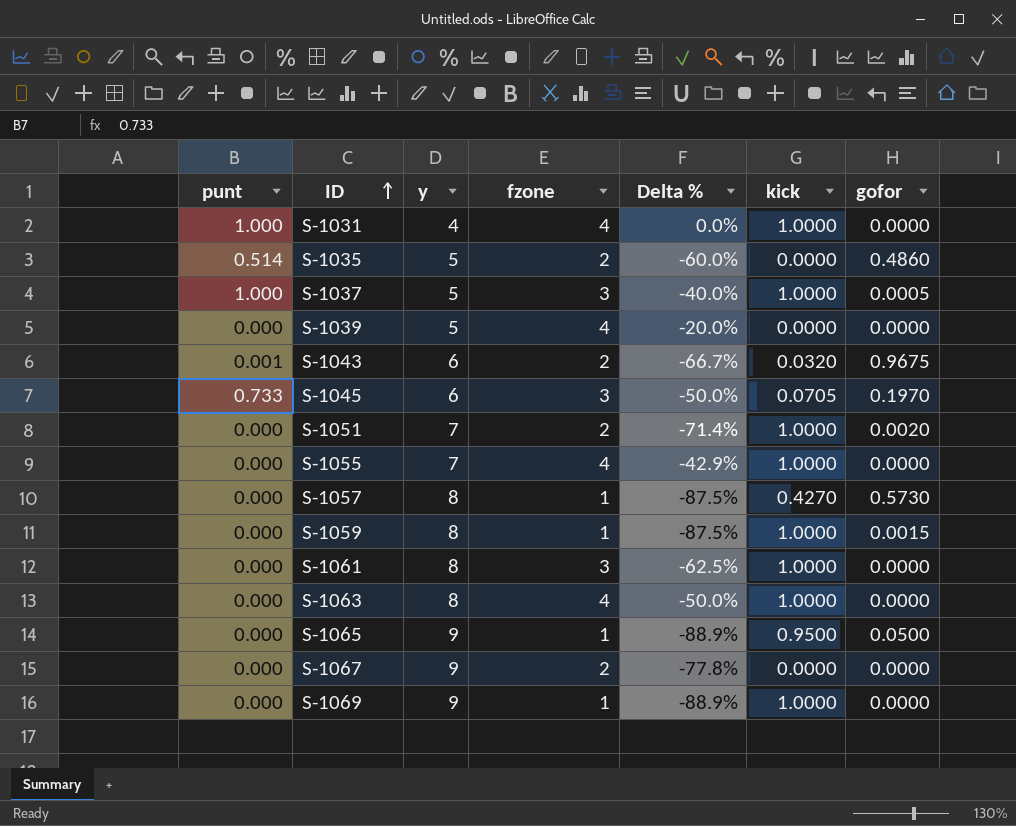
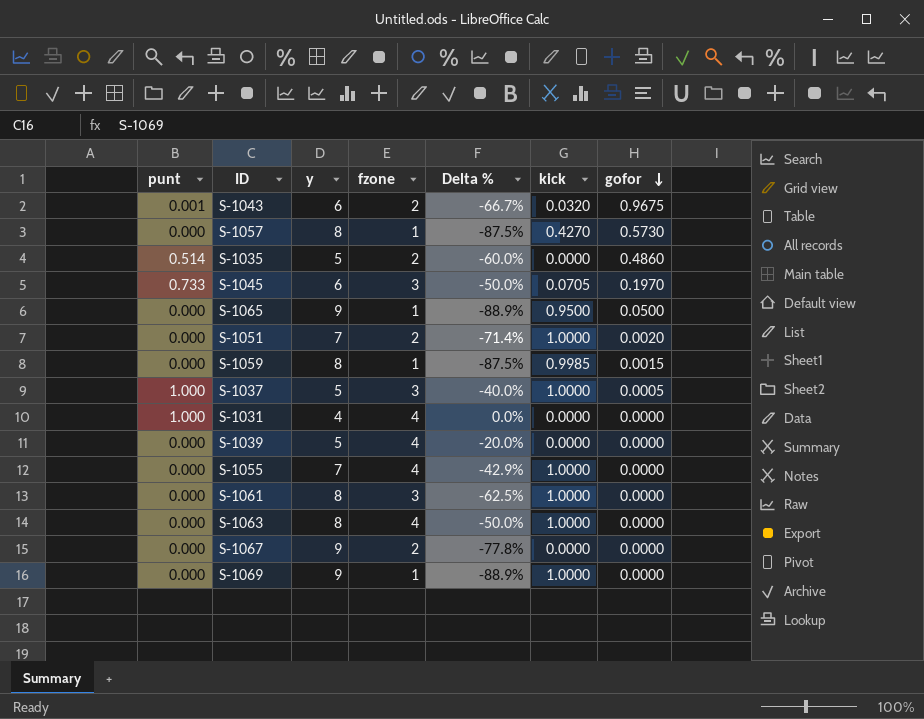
row order: ID ascending -> gofor descending
S-1059 | kick: 1.0000 -> 0.9985
S-1031 | kick: 1.0000 -> 0.0000

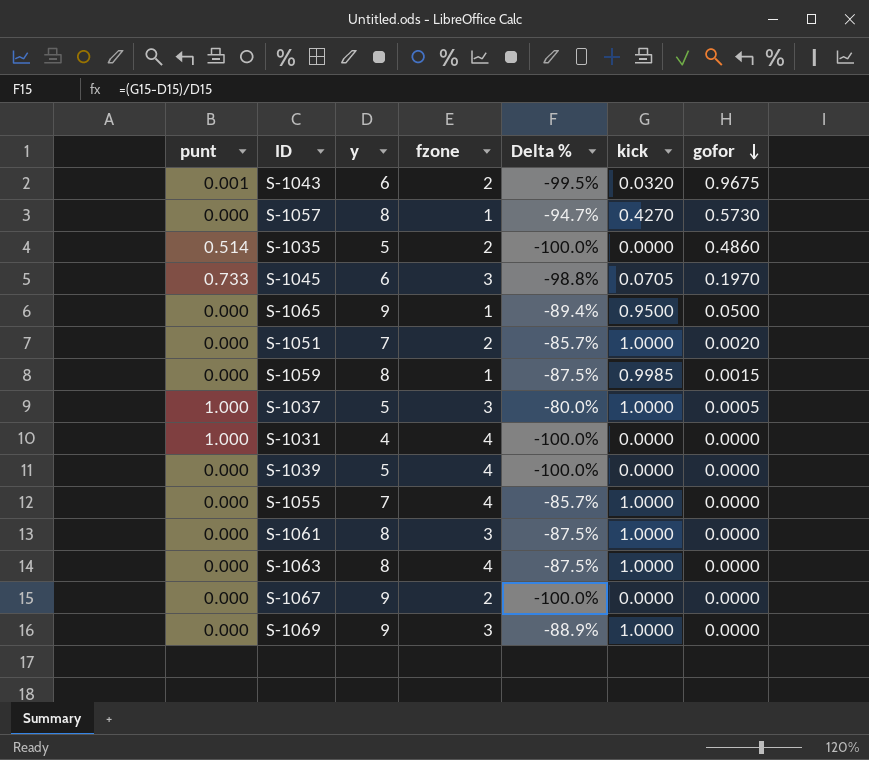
column Delta % | formula: ([fzone] - [y]) / [y] -> ([kick] - [y]) / [y]
S-1069 | fzone: 1 -> 3

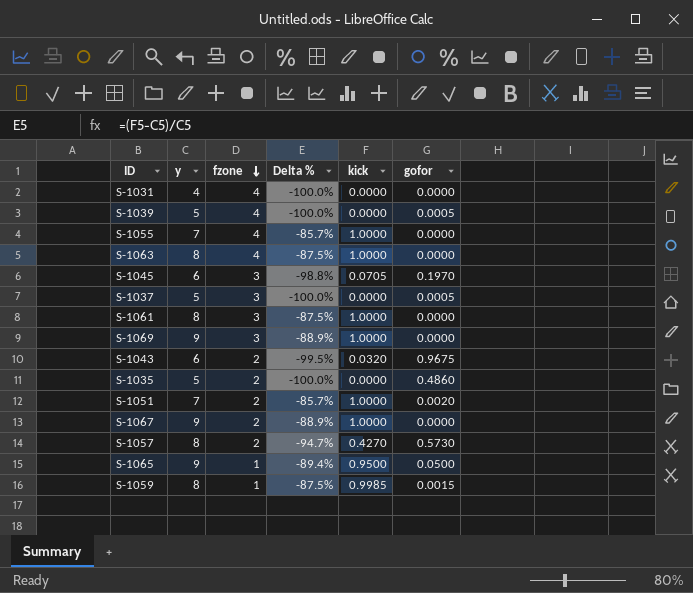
row order: gofor descending -> fzone descending
column punt | position: 1 -> none
S-1039 | gofor: 0.0000 -> 0.0005
S-1037 | Delta %: -80.0% -> -100.0%
S-1037 | kick: 1.0000 -> 0.0000
S-1067 | Delta %: -100.0% -> -88.9%
S-1067 | kick: 0.0000 -> 1.0000
S-1057 | fzone: 1 -> 2

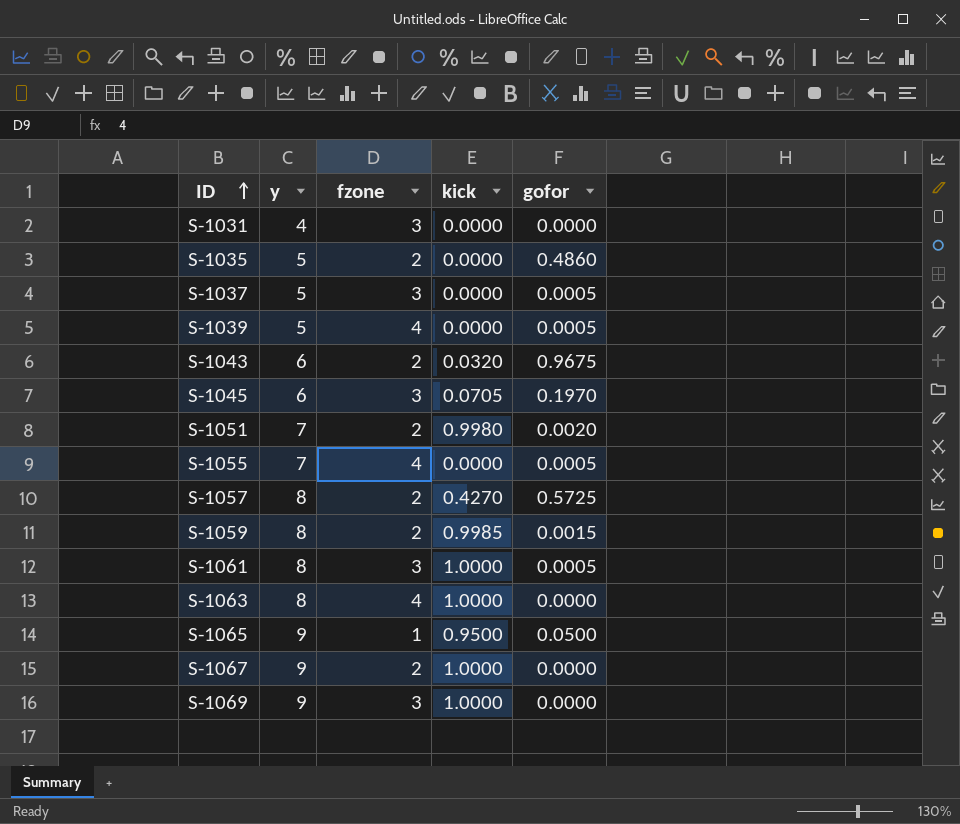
row order: fzone descending -> ID ascending
column Delta % | formula: ([kick] - [y]) / [y] -> none
S-1031 | fzone: 4 -> 3
S-1051 | kick: 1.0000 -> 0.9980
S-1055 | kick: 1.0000 -> 0.0000
S-1055 | gofor: 0.0000 -> 0.0005
S-1057 | gofor: 0.5730 -> 0.5725
S-1059 | fzone: 1 -> 2
S-1061 | gofor: 0.0000 -> 0.0005

